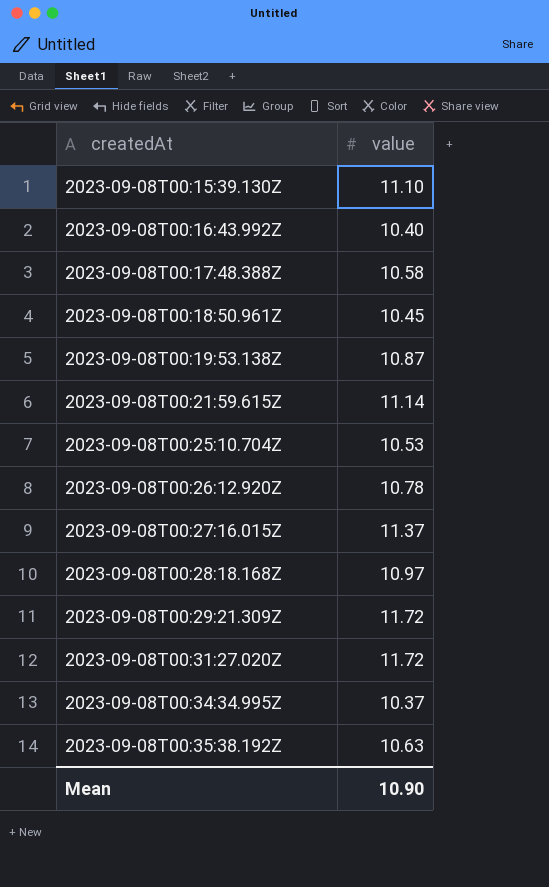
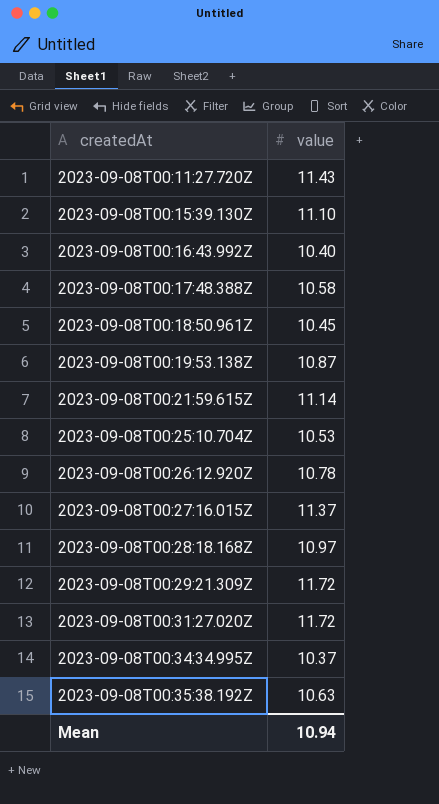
row 2023-09-08T00:11:27.720Z: none -> 11.43
Mean | value: 10.90 -> 10.94

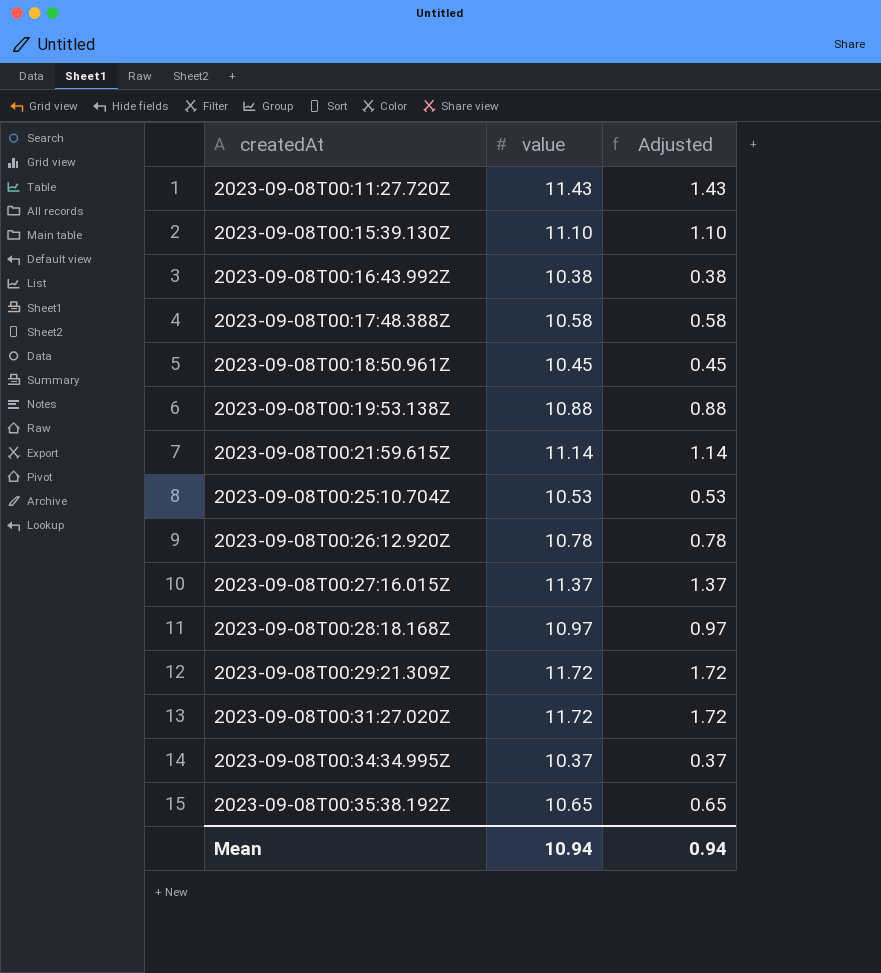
column Adjusted | formula: none -> [value] - 10
2023-09-08T00:16:43.992Z | value: 10.40 -> 10.38
2023-09-08T00:19:53.138Z | value: 10.87 -> 10.88
2023-09-08T00:35:38.192Z | value: 10.63 -> 10.65

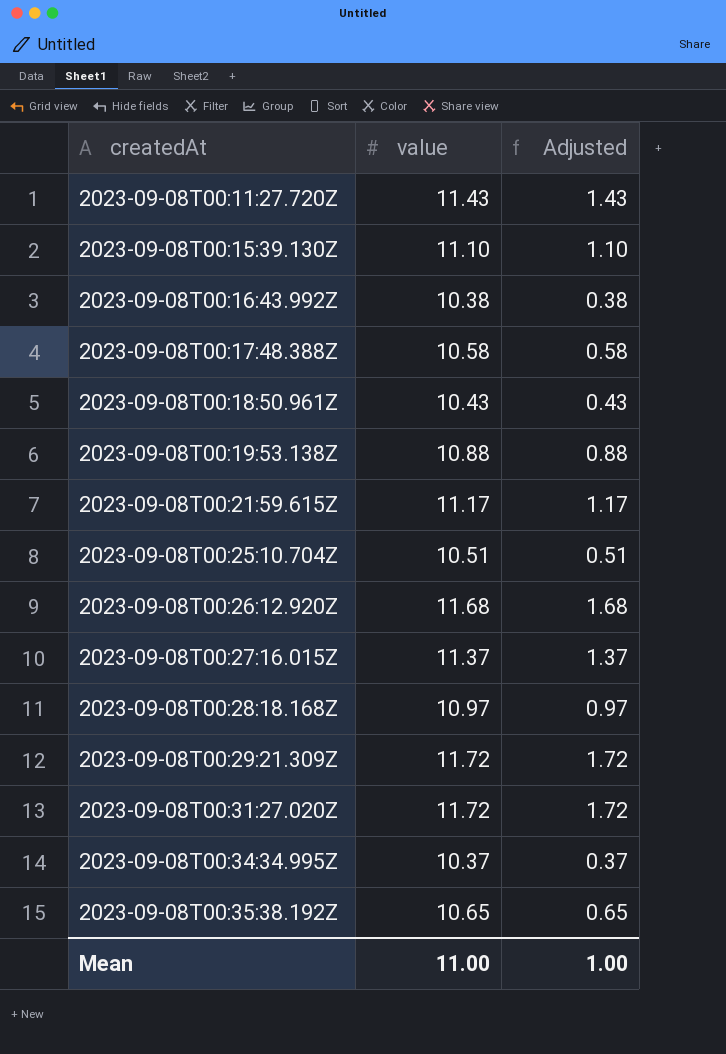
2023-09-08T00:18:50.961Z | value: 10.45 -> 10.43
2023-09-08T00:18:50.961Z | Adjusted: 0.45 -> 0.43
2023-09-08T00:21:59.615Z | value: 11.14 -> 11.17
2023-09-08T00:21:59.615Z | Adjusted: 1.14 -> 1.17
2023-09-08T00:25:10.704Z | value: 10.53 -> 10.51
2023-09-08T00:25:10.704Z | Adjusted: 0.53 -> 0.51
2023-09-08T00:26:12.920Z | value: 10.78 -> 11.68
2023-09-08T00:26:12.920Z | Adjusted: 0.78 -> 1.68
Mean | value: 10.94 -> 11.00
Mean | Adjusted: 0.94 -> 1.00

